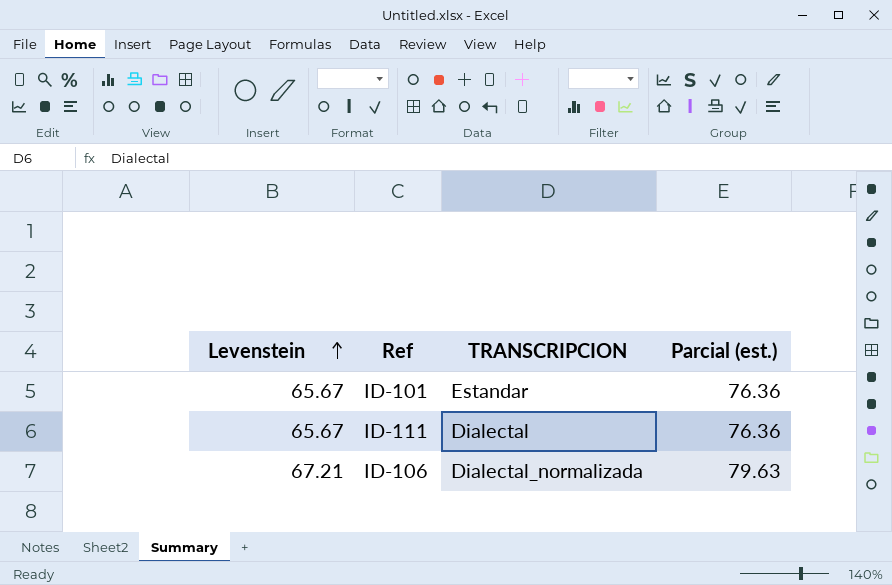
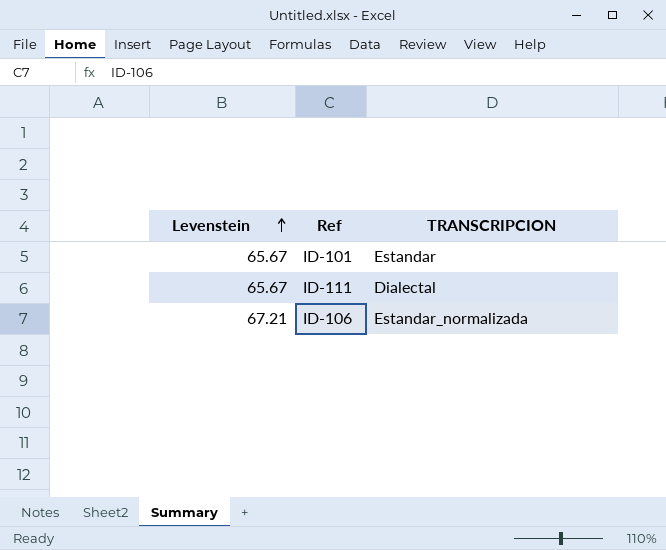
column Parcial (est.) | position: 4 -> none
ID-106 | TRANSCRIPCION: Dialectal_normalizada -> Estandar_normalizada

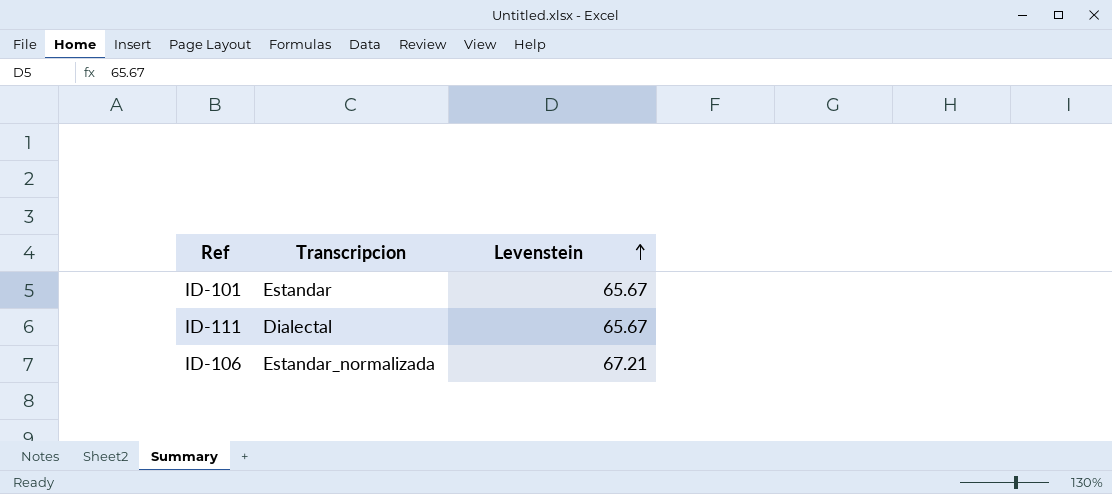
column name: TRANSCRIPCION -> Transcripcion
column Levenstein | position: 1 -> 3

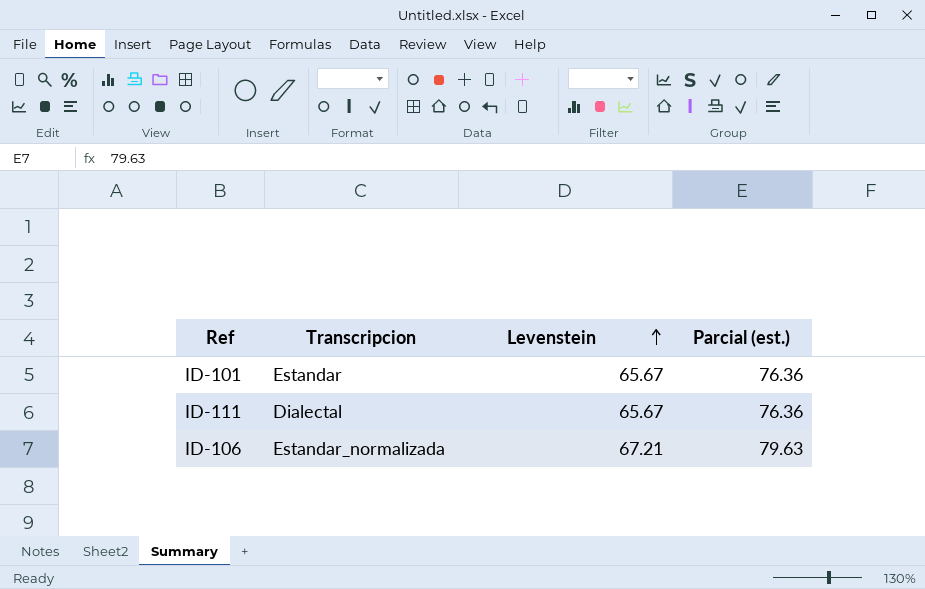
column Parcial (est.) | position: none -> 4

